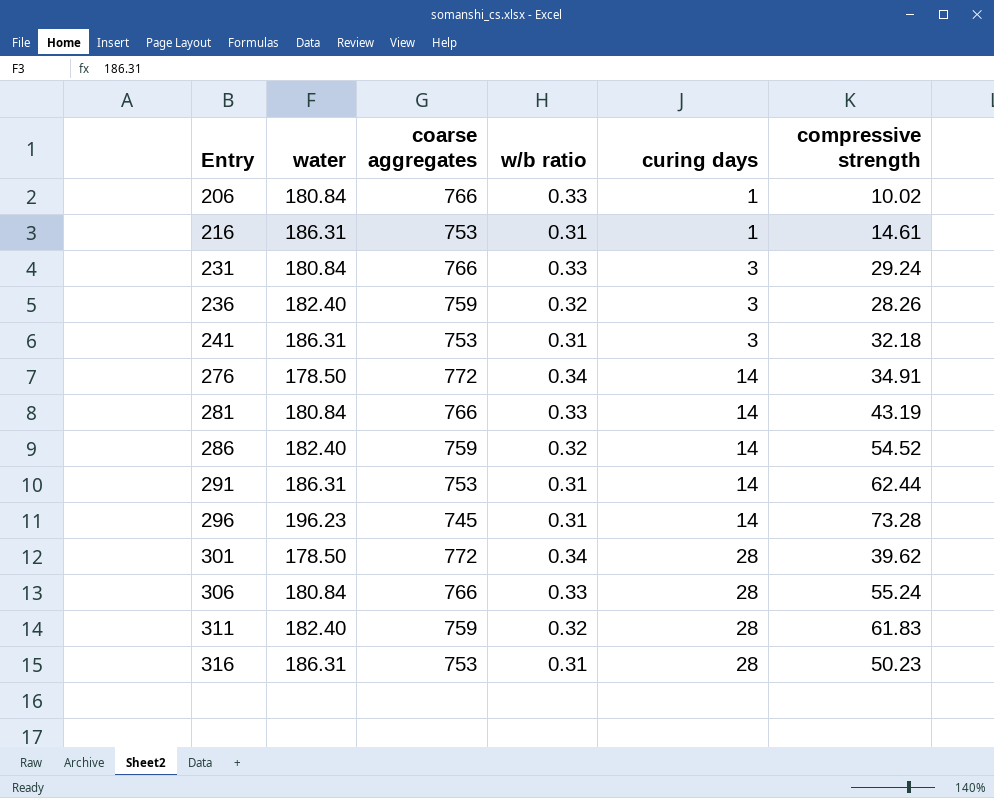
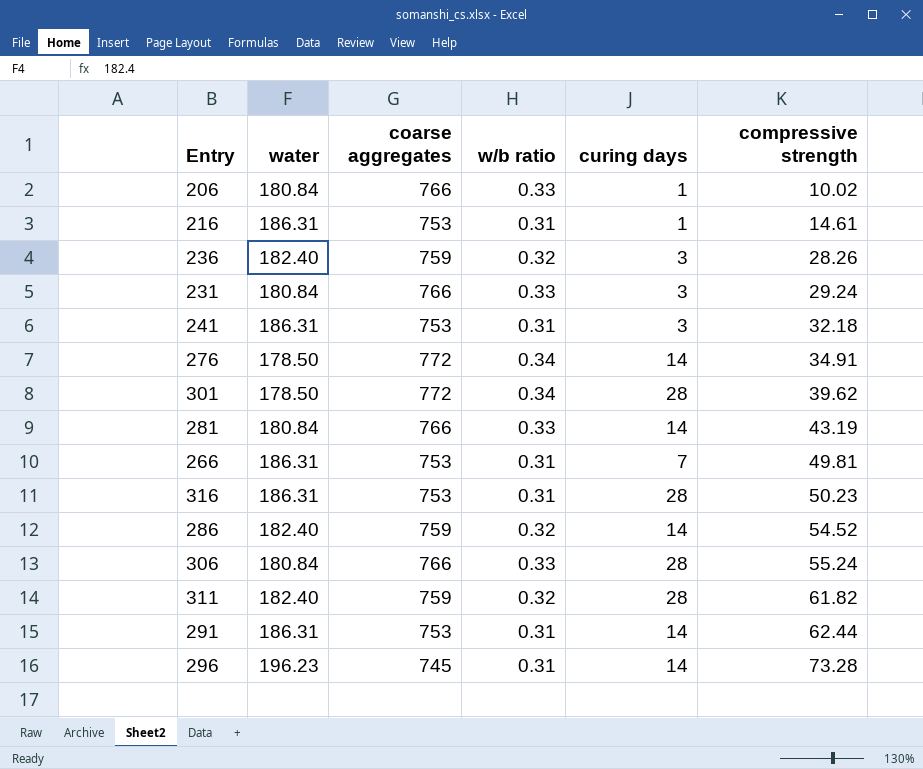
row order: Entry ascending -> compressive strength ascending
row 266: none -> 186.31 | 753 | 0.31 | 7 | 49.81
311 | compressive strength: 61.83 -> 61.82

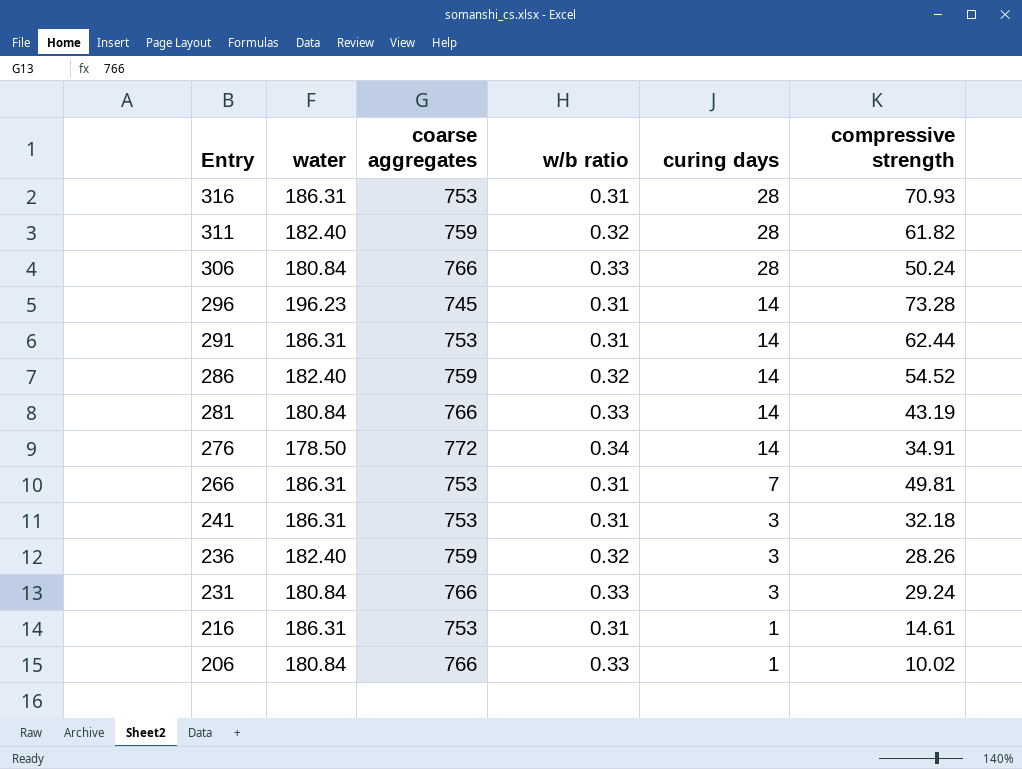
row order: compressive strength ascending -> Entry descending
row 301: 178.50 | 772 | 0.34 | 28 | 39.62 -> none
316 | compressive strength: 50.23 -> 70.93
306 | compressive strength: 55.24 -> 50.24

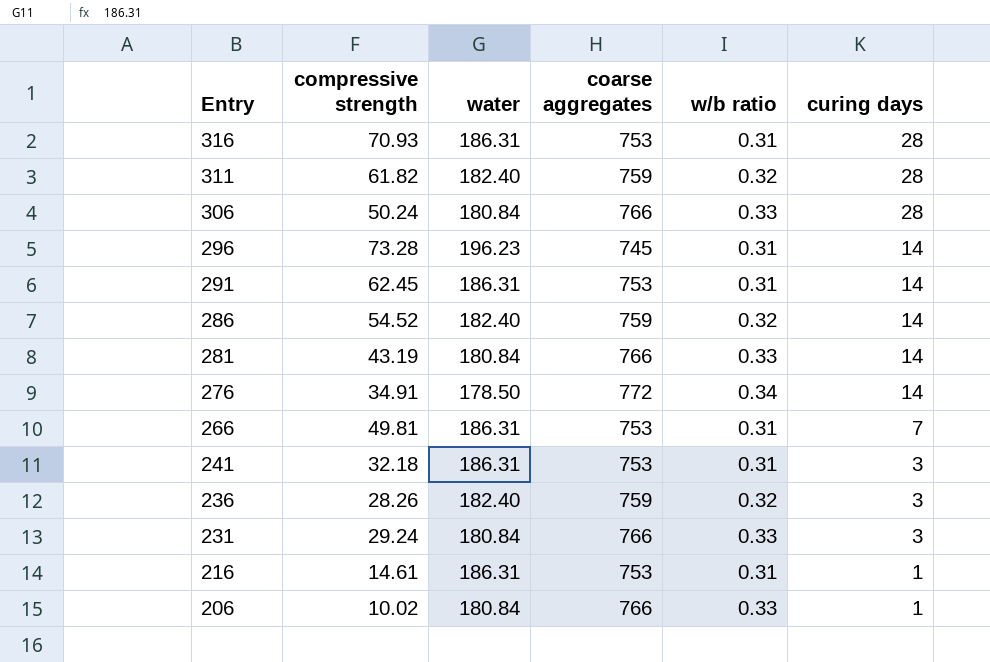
column compressive strength | position: 6 -> 2
291 | compressive strength: 62.44 -> 62.45

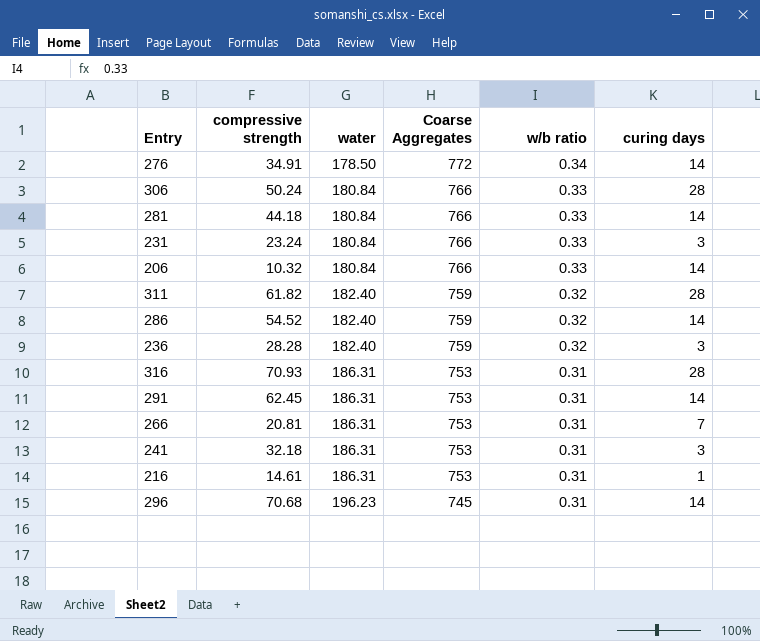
row order: Entry descending -> water ascending
column name: coarse aggregates -> Coarse Aggregates
281 | compressive strength: 43.19 -> 44.18
231 | compressive strength: 29.24 -> 23.24
206 | compressive strength: 10.02 -> 10.32
206 | curing days: 1 -> 14
236 | compressive strength: 28.26 -> 28.28
266 | compressive strength: 49.81 -> 20.81
296 | compressive strength: 73.28 -> 70.68

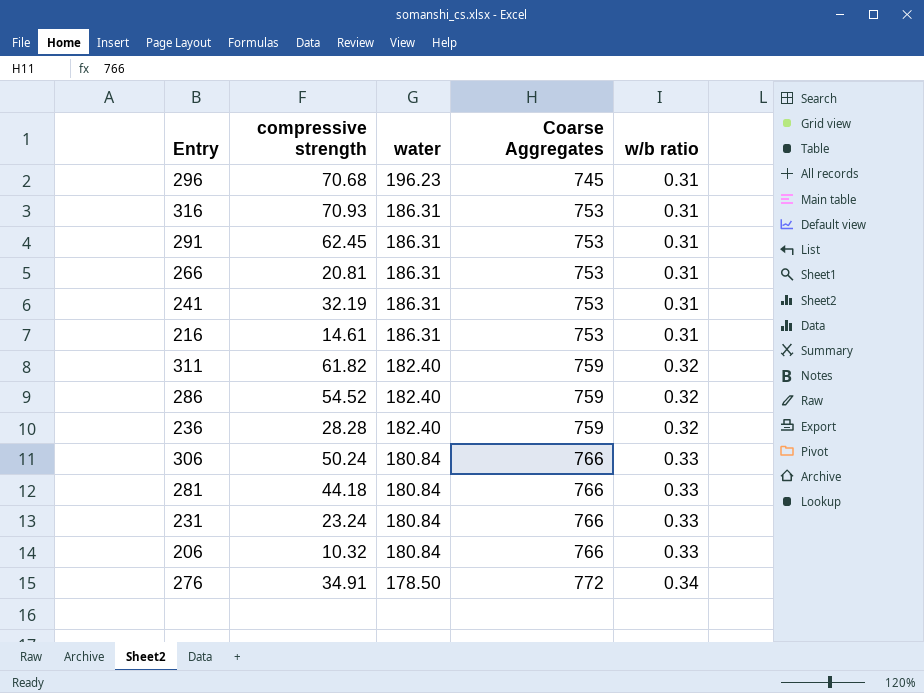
row order: water ascending -> water descending
column curing days | position: 6 -> none
241 | compressive strength: 32.18 -> 32.19

